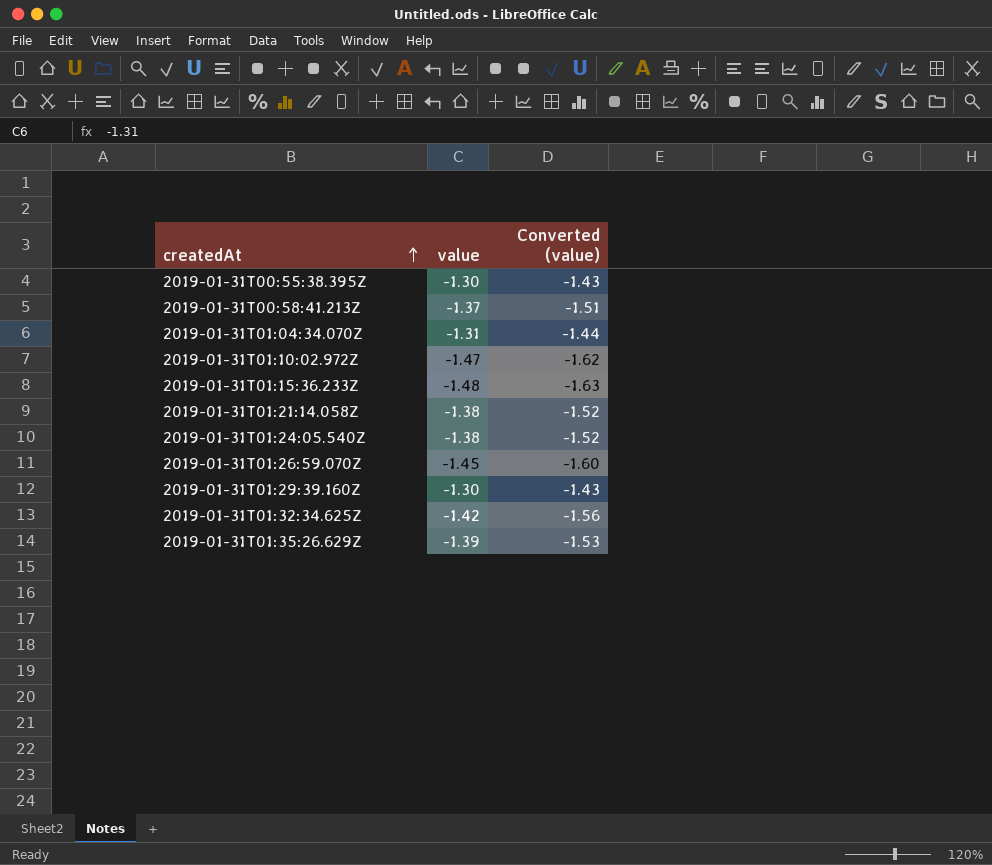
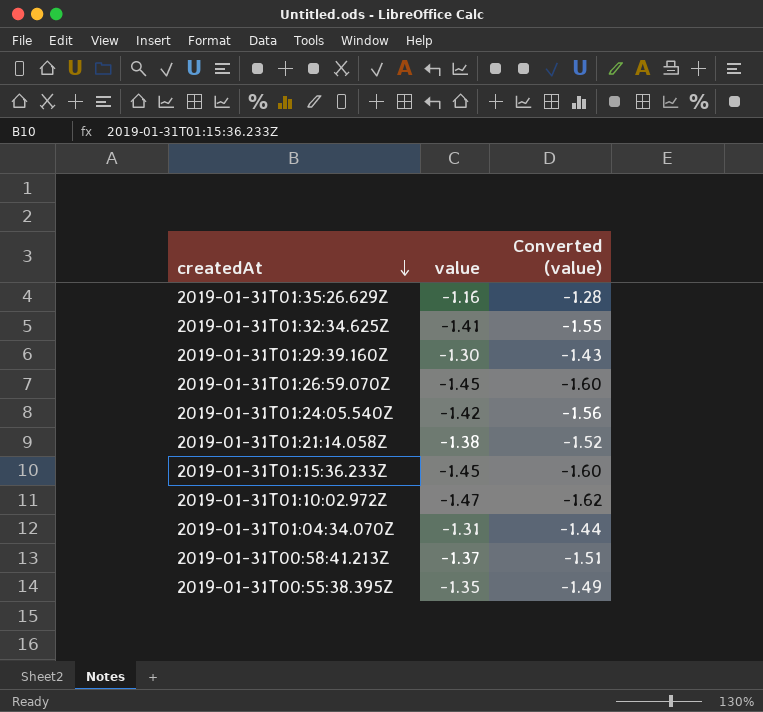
row order: createdAt ascending -> createdAt descending
2019-01-31T01:35:26.629Z | value: -1.39 -> -1.16
2019-01-31T01:35:26.629Z | Converted (value): -1.53 -> -1.28
2019-01-31T01:32:34.625Z | value: -1.42 -> -1.41
2019-01-31T01:32:34.625Z | Converted (value): -1.56 -> -1.55
2019-01-31T01:24:05.540Z | value: -1.38 -> -1.42
2019-01-31T01:24:05.540Z | Converted (value): -1.52 -> -1.56
2019-01-31T01:15:36.233Z | value: -1.48 -> -1.45
2019-01-31T01:15:36.233Z | Converted (value): -1.63 -> -1.60
2019-01-31T00:55:38.395Z | value: -1.30 -> -1.35
2019-01-31T00:55:38.395Z | Converted (value): -1.43 -> -1.49

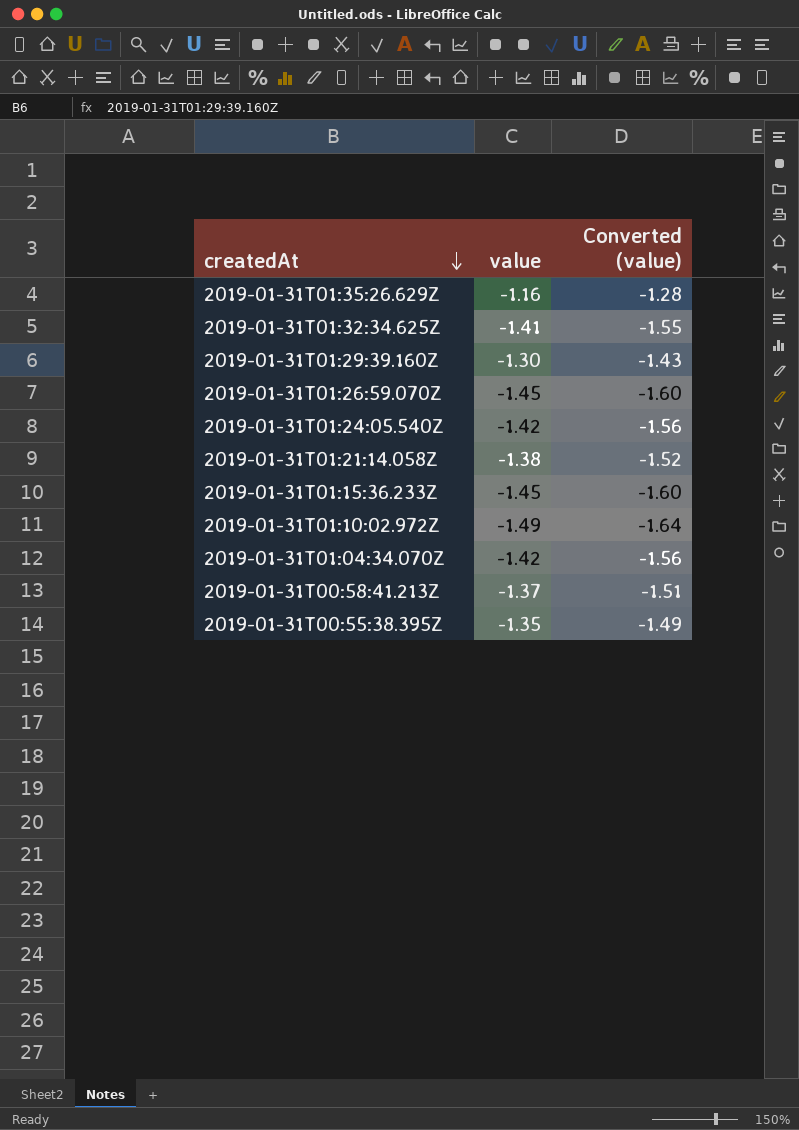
2019-01-31T01:10:02.972Z | value: -1.47 -> -1.49
2019-01-31T01:10:02.972Z | Converted (value): -1.62 -> -1.64
2019-01-31T01:04:34.070Z | value: -1.31 -> -1.42
2019-01-31T01:04:34.070Z | Converted (value): -1.44 -> -1.56

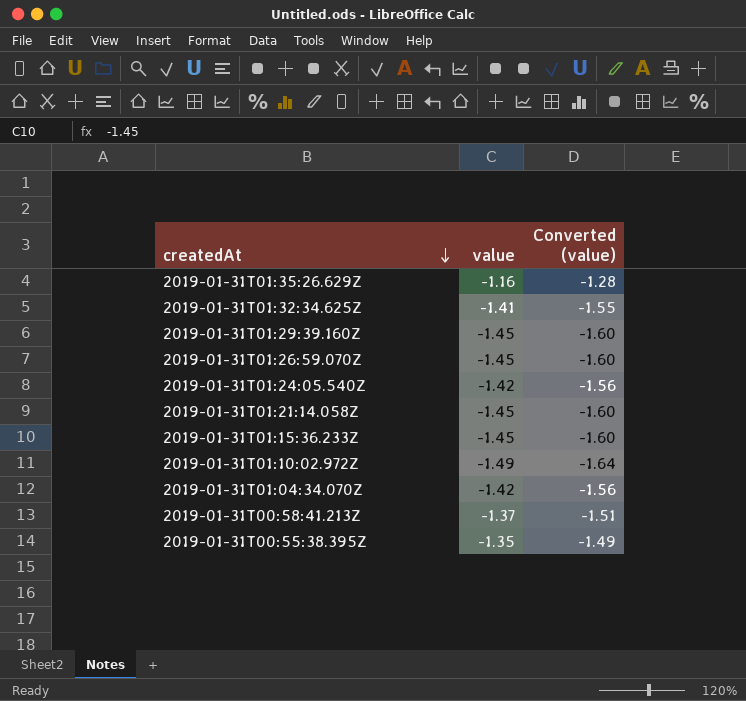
2019-01-31T01:29:39.160Z | value: -1.30 -> -1.45
2019-01-31T01:29:39.160Z | Converted (value): -1.43 -> -1.60
2019-01-31T01:21:14.058Z | value: -1.38 -> -1.45
2019-01-31T01:21:14.058Z | Converted (value): -1.52 -> -1.60

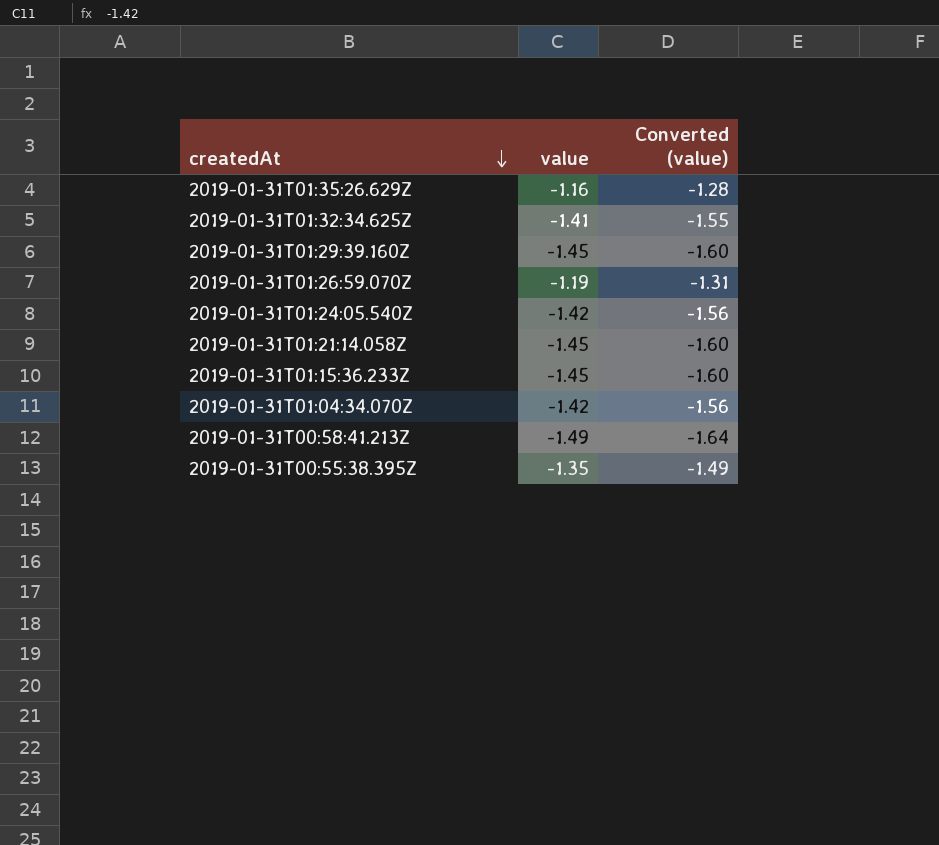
row 2019-01-31T01:10:02.972Z: -1.49 | -1.64 -> none
2019-01-31T01:26:59.070Z | value: -1.45 -> -1.19
2019-01-31T01:26:59.070Z | Converted (value): -1.60 -> -1.31
2019-01-31T00:58:41.213Z | value: -1.37 -> -1.49
2019-01-31T00:58:41.213Z | Converted (value): -1.51 -> -1.64

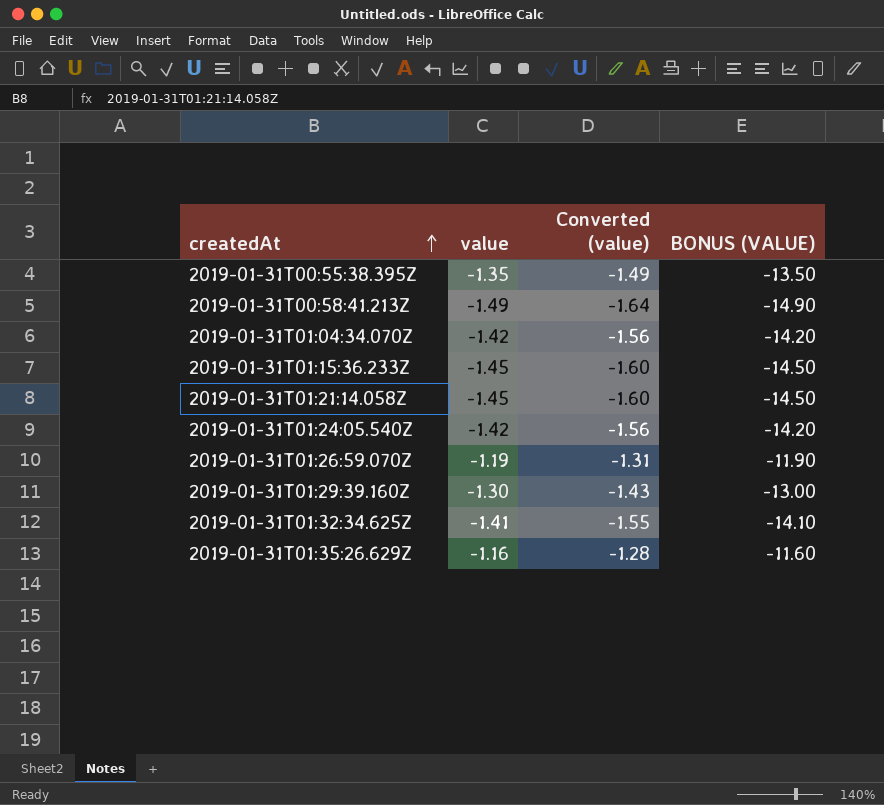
row order: createdAt descending -> createdAt ascending
column BONUS (VALUE) | formula: none -> [value] * 10
2019-01-31T01:29:39.160Z | value: -1.45 -> -1.30
2019-01-31T01:29:39.160Z | Converted (value): -1.60 -> -1.43

